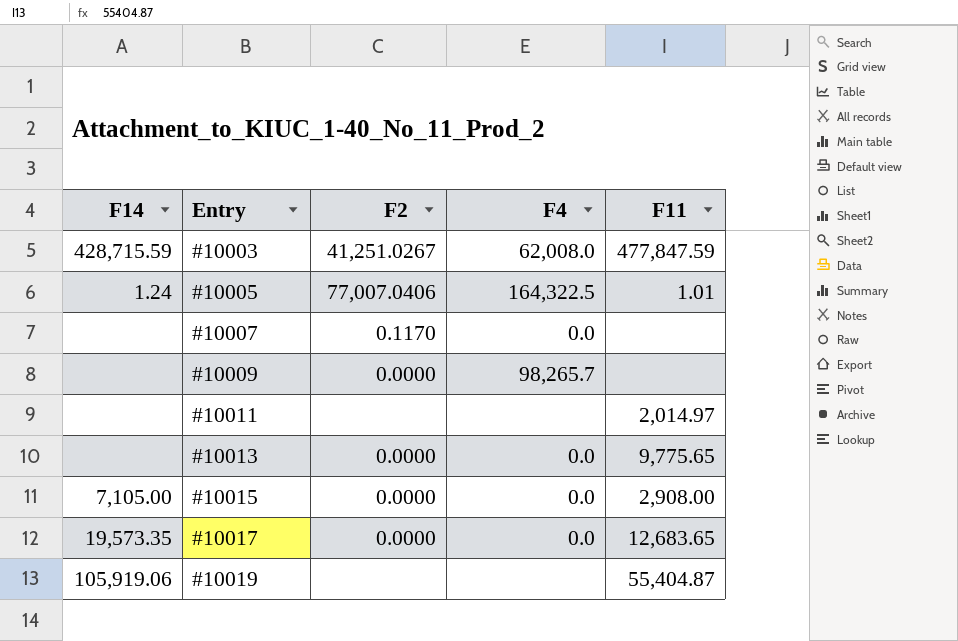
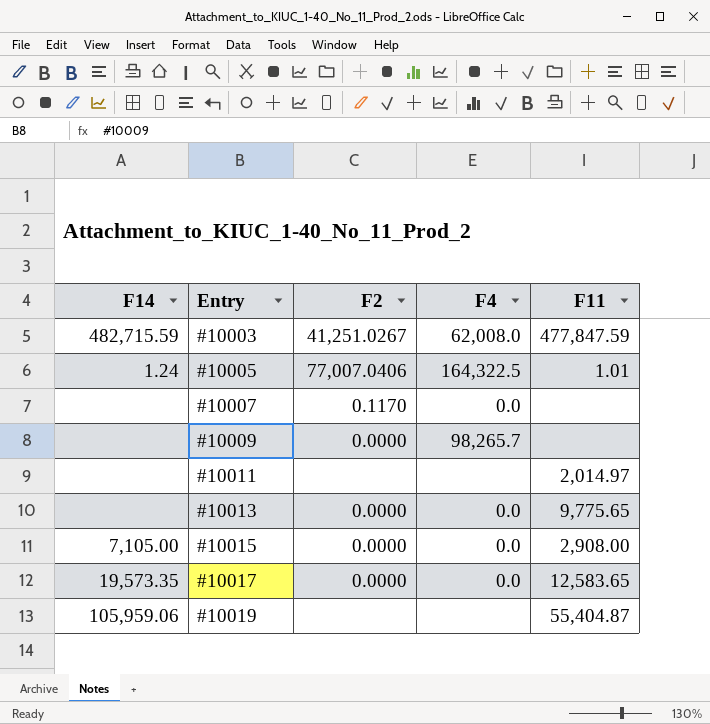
#10003 | F14: 428,715.59 -> 482,715.59
#10017 | F11: 12,683.65 -> 12,583.65
#10019 | F14: 105,919.06 -> 105,959.06

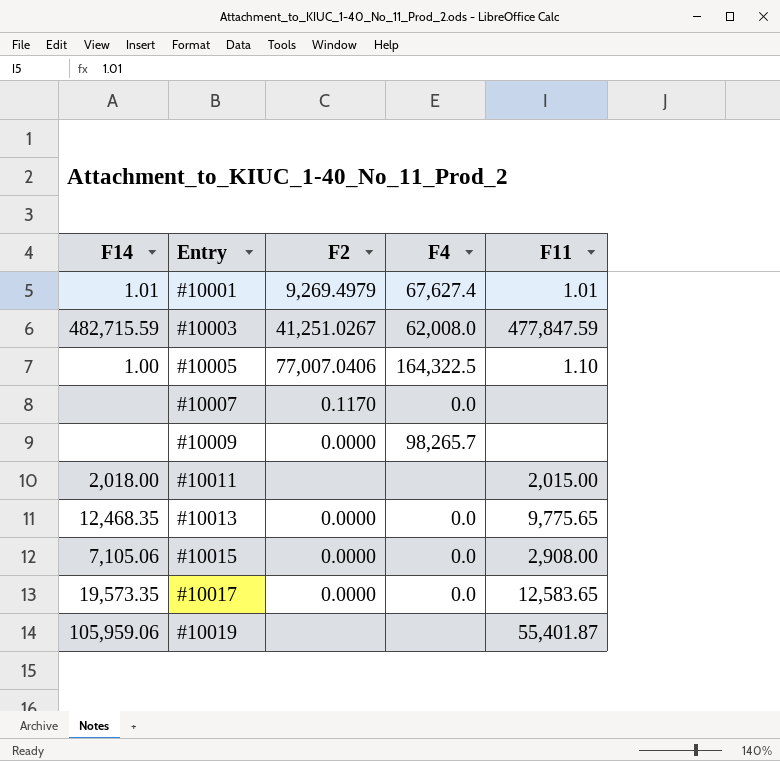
row #10001: none -> 1.01 | 9,269.4979 | 67,627.4 | 1.01
#10005 | F14: 1.24 -> 1.00
#10005 | F11: 1.01 -> 1.10
#10011 | F14: none -> 2,018.00
#10011 | F11: 2,014.97 -> 2,015.00
#10013 | F14: none -> 12,468.35
#10015 | F14: 7,105.00 -> 7,105.06
#10019 | F11: 55,404.87 -> 55,401.87

